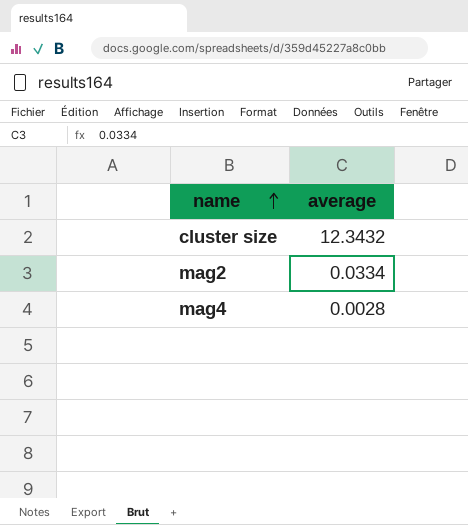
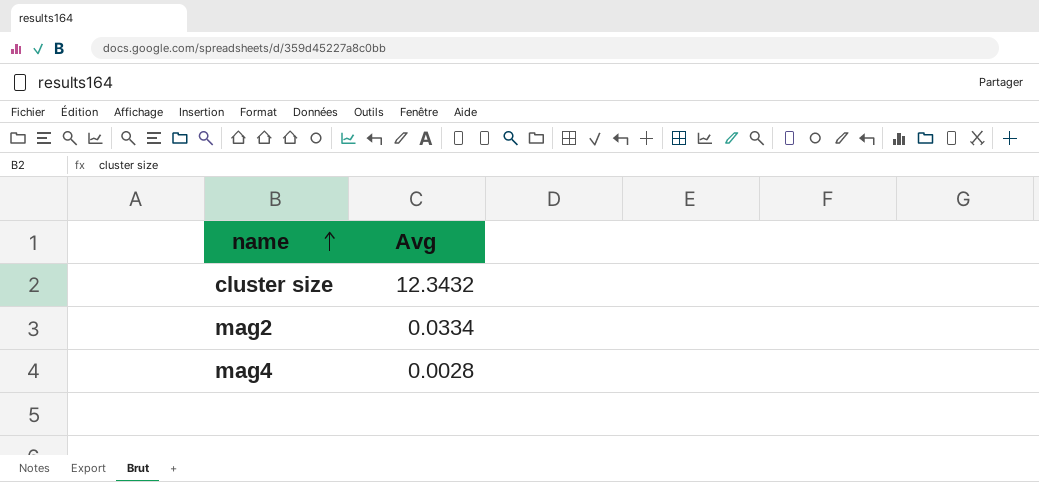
column name: average -> Avg

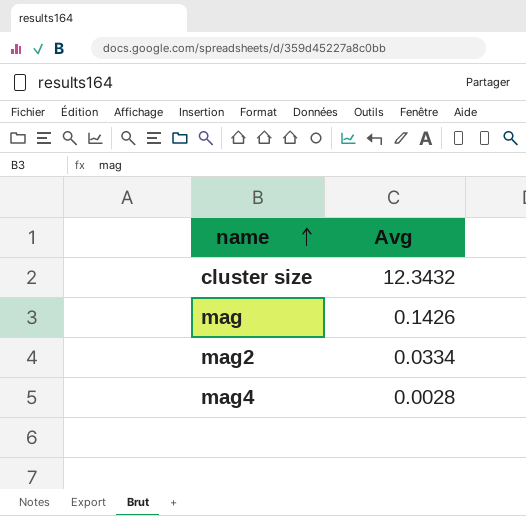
row mag: none -> 0.1426

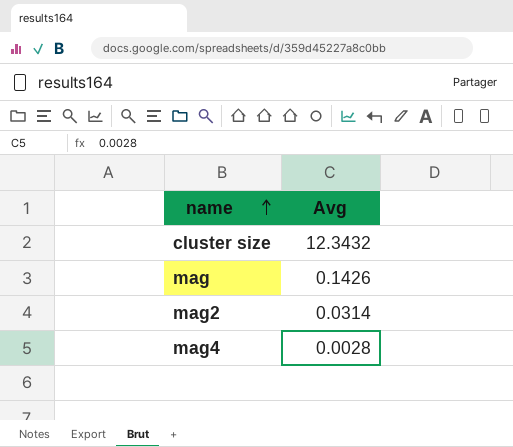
mag2 | Avg: 0.0334 -> 0.0314

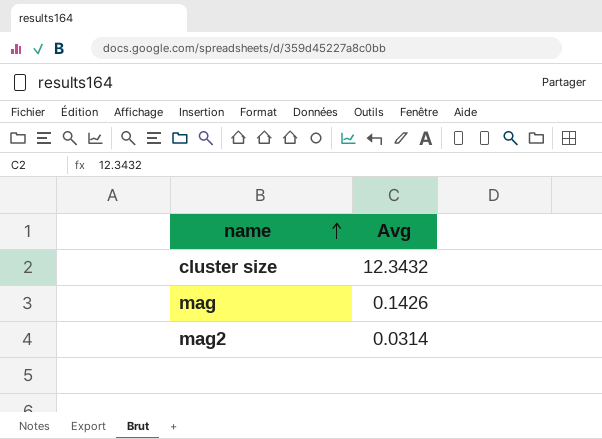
row mag4: 0.0028 -> none

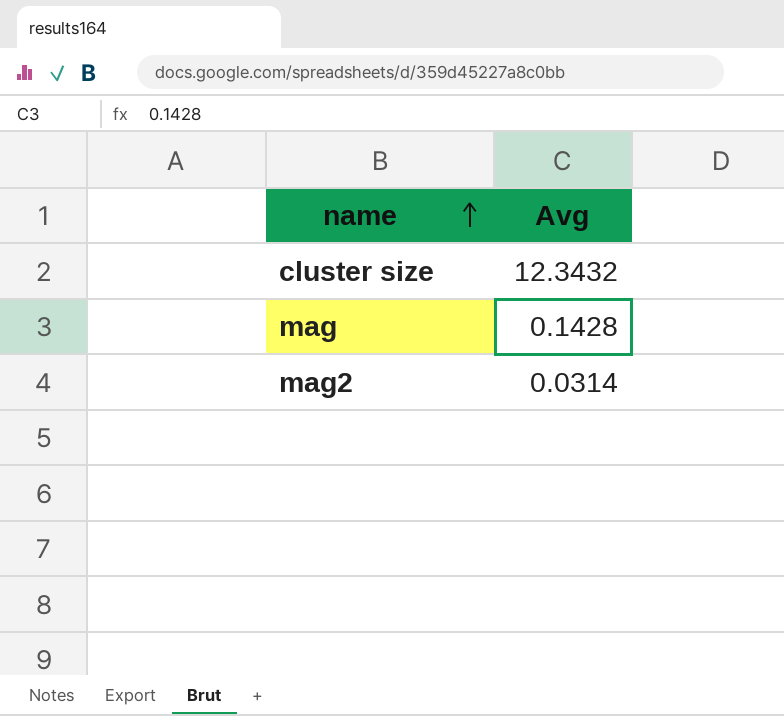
mag | Avg: 0.1426 -> 0.1428

